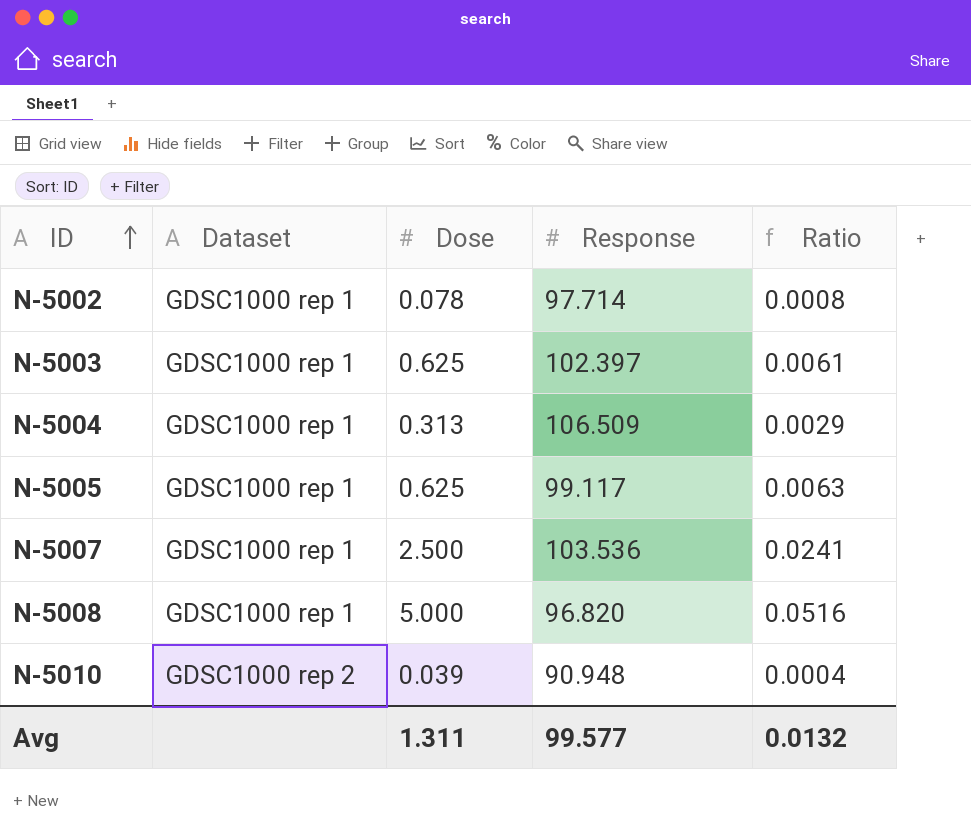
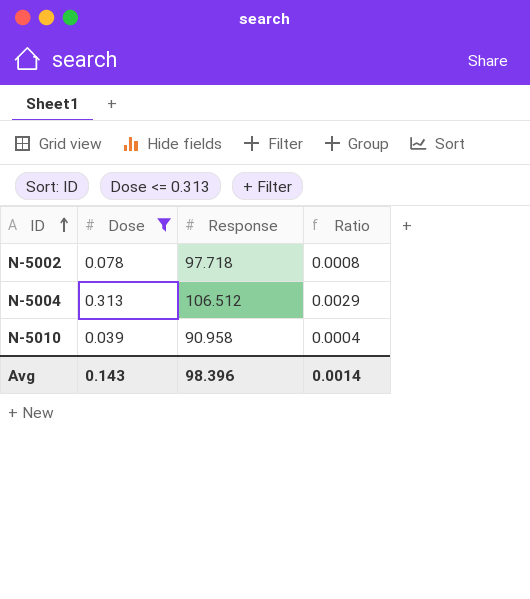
filter: none -> Dose <= 0.313
column Dataset | position: 2 -> none
N-5002 | Response: 97.714 -> 97.718
N-5004 | Response: 106.509 -> 106.512
N-5010 | Response: 90.948 -> 90.958
Avg | Dose: 1.311 -> 0.143
Avg | Response: 99.577 -> 98.396
Avg | Ratio: 0.0132 -> 0.0014

